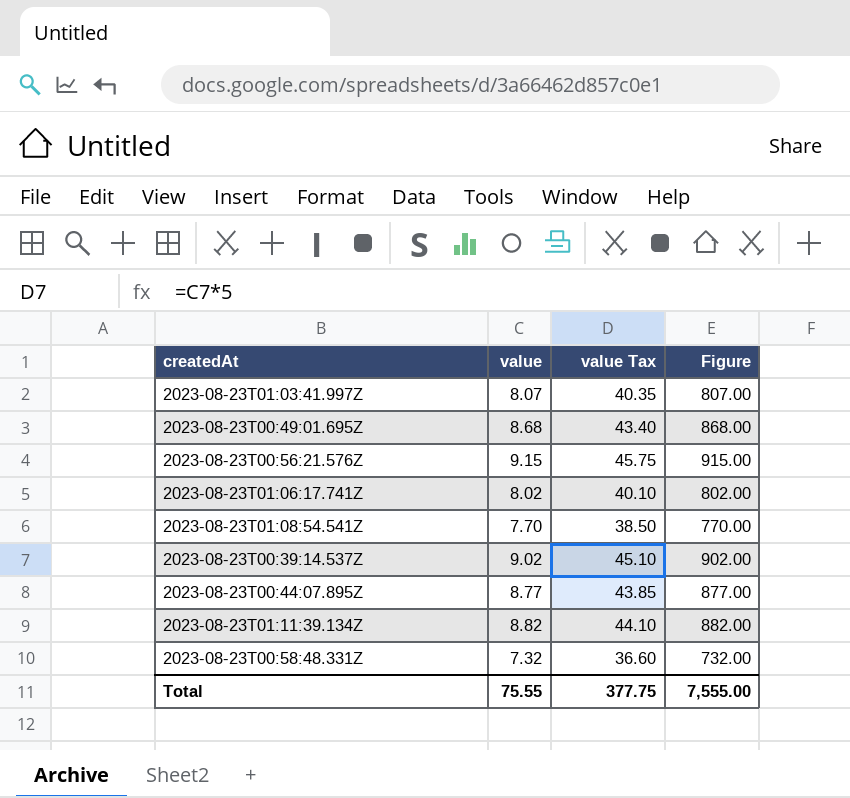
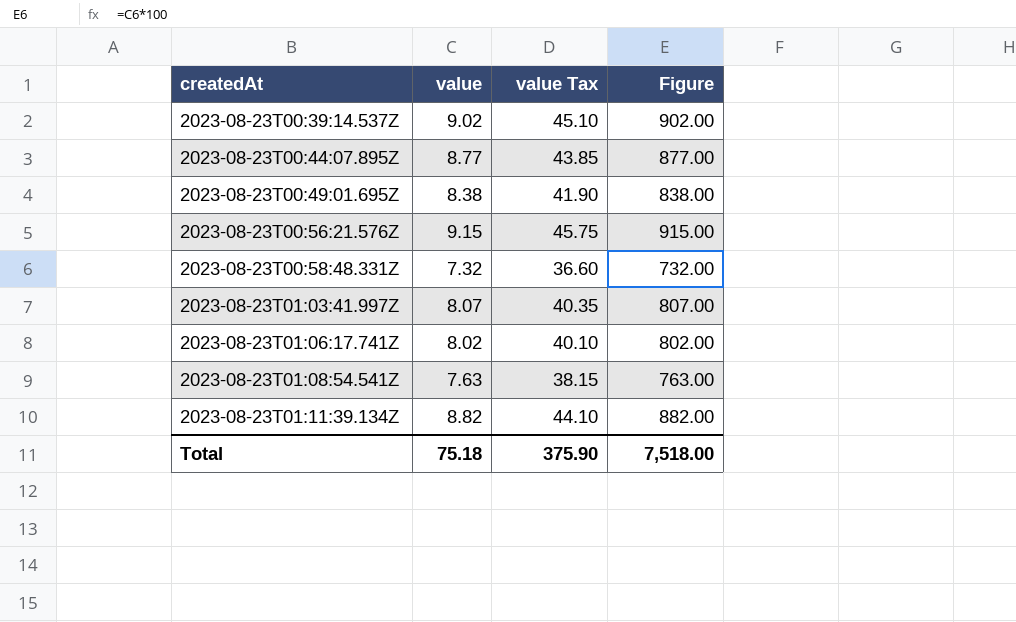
row order: none -> createdAt ascending
2023-08-23T00:49:01.695Z | value: 8.68 -> 8.38
2023-08-23T00:49:01.695Z | value Tax: 43.40 -> 41.90
2023-08-23T00:49:01.695Z | Figure: 868.00 -> 838.00
2023-08-23T01:08:54.541Z | value: 7.70 -> 7.63
2023-08-23T01:08:54.541Z | value Tax: 38.50 -> 38.15
2023-08-23T01:08:54.541Z | Figure: 770.00 -> 763.00
Total | value: 75.55 -> 75.18
Total | value Tax: 377.75 -> 375.90
Total | Figure: 7,555.00 -> 7,518.00

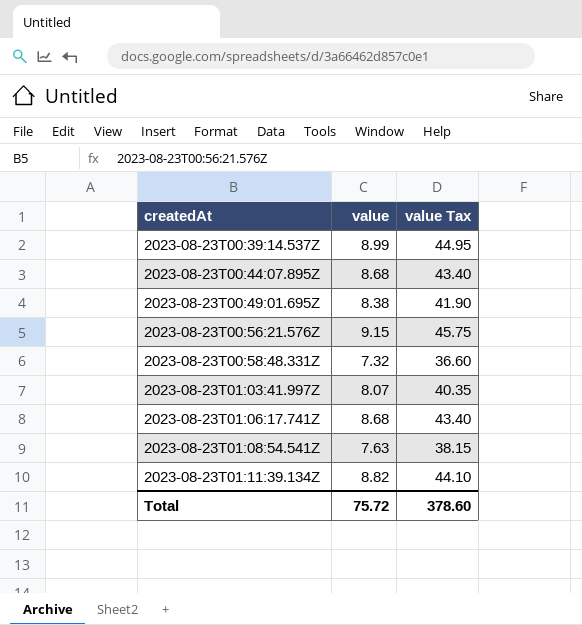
column Figure | formula: [value] * 100 -> none
2023-08-23T00:39:14.537Z | value: 9.02 -> 8.99
2023-08-23T00:39:14.537Z | value Tax: 45.10 -> 44.95
2023-08-23T00:44:07.895Z | value: 8.77 -> 8.68
2023-08-23T00:44:07.895Z | value Tax: 43.85 -> 43.40
2023-08-23T01:06:17.741Z | value: 8.02 -> 8.68
2023-08-23T01:06:17.741Z | value Tax: 40.10 -> 43.40
Total | value: 75.18 -> 75.72
Total | value Tax: 375.90 -> 378.60

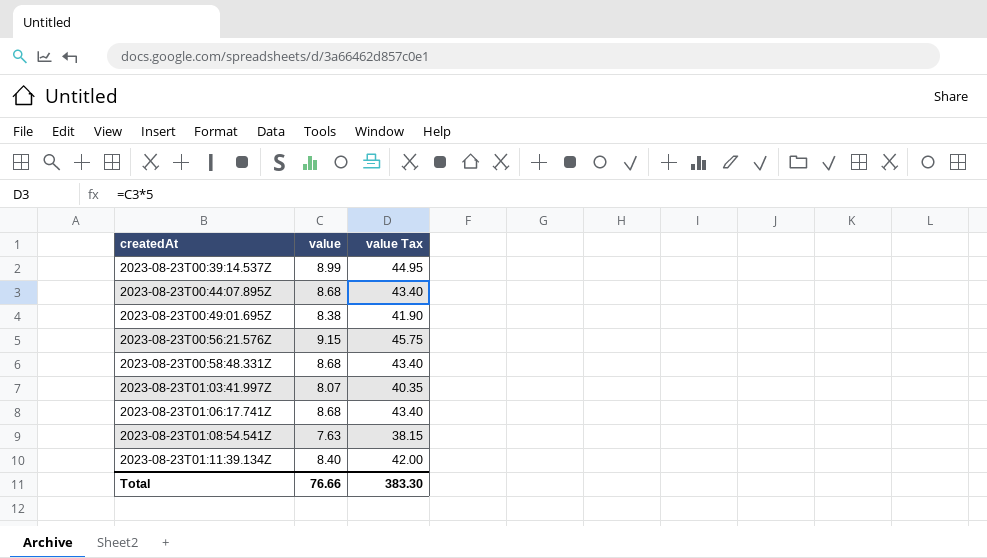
2023-08-23T00:58:48.331Z | value: 7.32 -> 8.68
2023-08-23T00:58:48.331Z | value Tax: 36.60 -> 43.40
2023-08-23T01:11:39.134Z | value: 8.82 -> 8.40
2023-08-23T01:11:39.134Z | value Tax: 44.10 -> 42.00
Total | value: 75.72 -> 76.66
Total | value Tax: 378.60 -> 383.30

